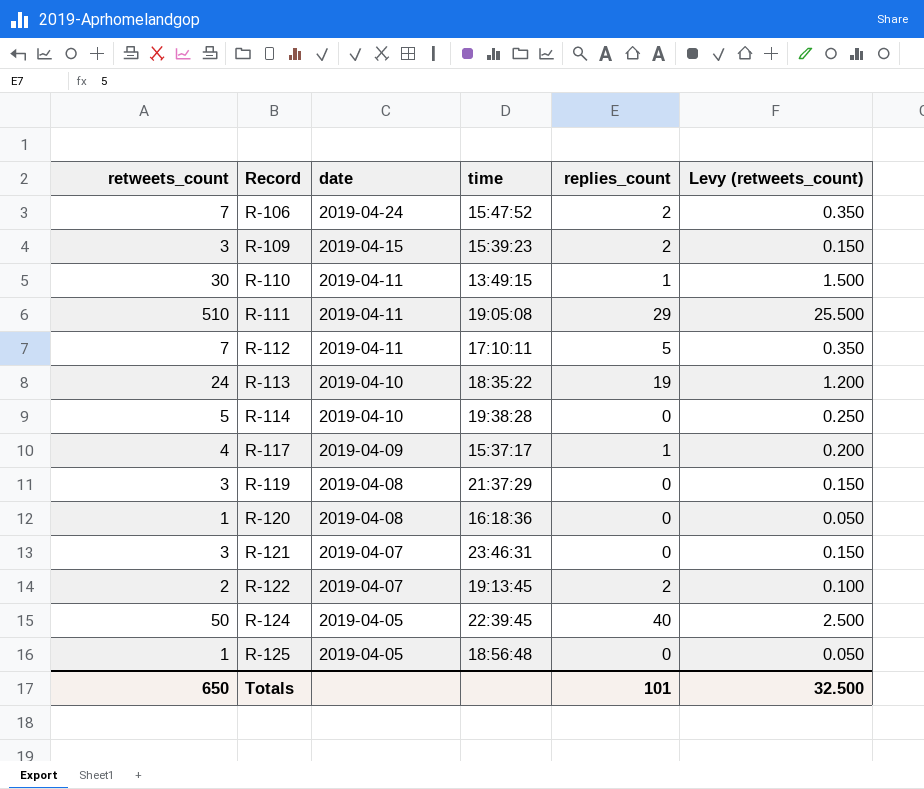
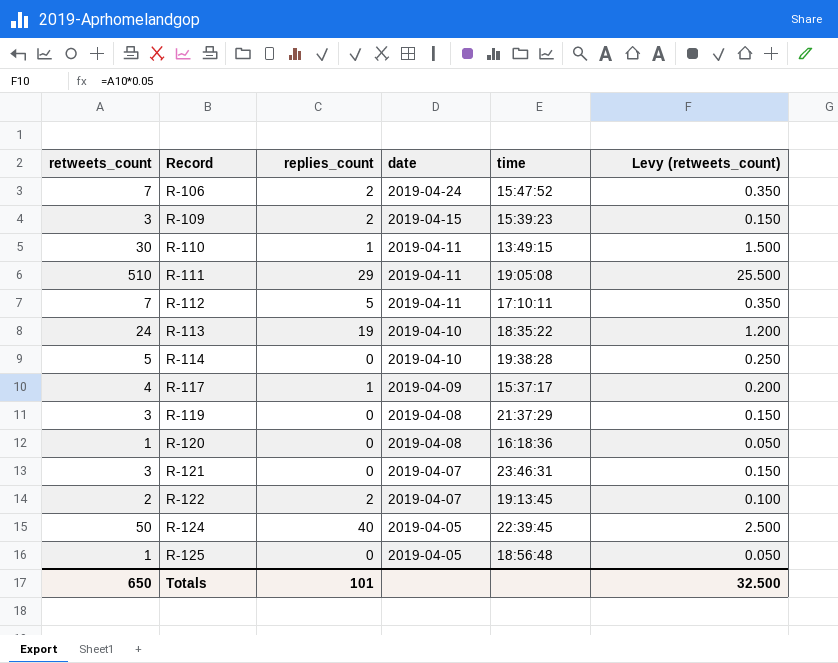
column replies_count | position: 5 -> 3

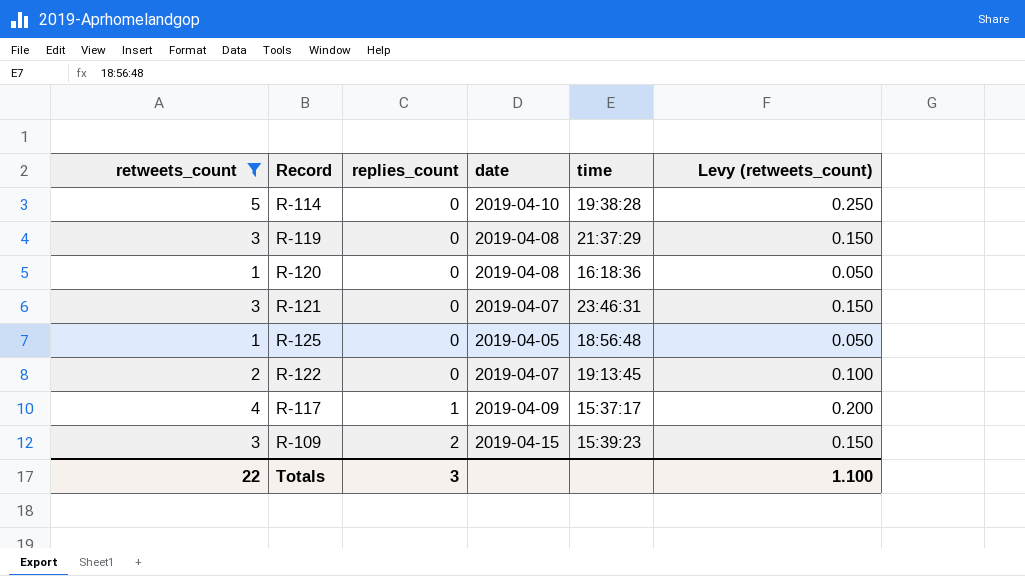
filter: none -> retweets_count <= 5
row order: Record ascending -> replies_count ascending
R-122 | replies_count: 2 -> 0
Totals | retweets_count: 650 -> 22
Totals | replies_count: 101 -> 3
Totals | Levy (retweets_count): 32.500 -> 1.100

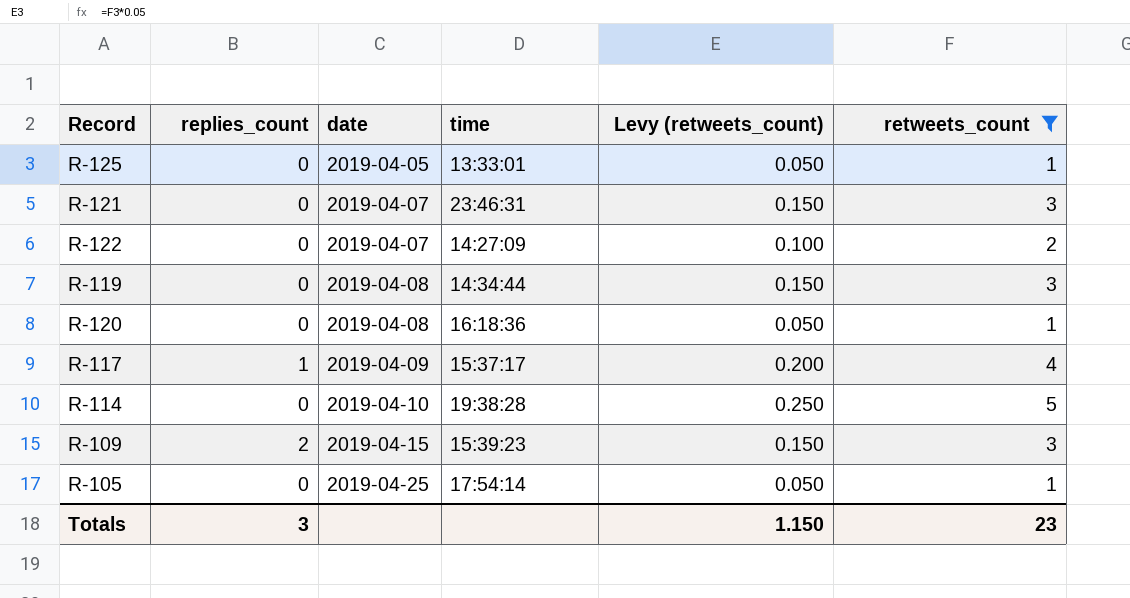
row order: replies_count ascending -> date ascending
column retweets_count | position: 1 -> 6
R-125 | time: 18:56:48 -> 13:33:01
R-122 | time: 19:13:45 -> 14:27:09
R-119 | time: 21:37:29 -> 14:34:44
row R-105: none -> 0 | 2019-04-25 | 17:54:14 | 0.050 | 1
Totals | Levy (retweets_count): 1.100 -> 1.150
Totals | retweets_count: 22 -> 23

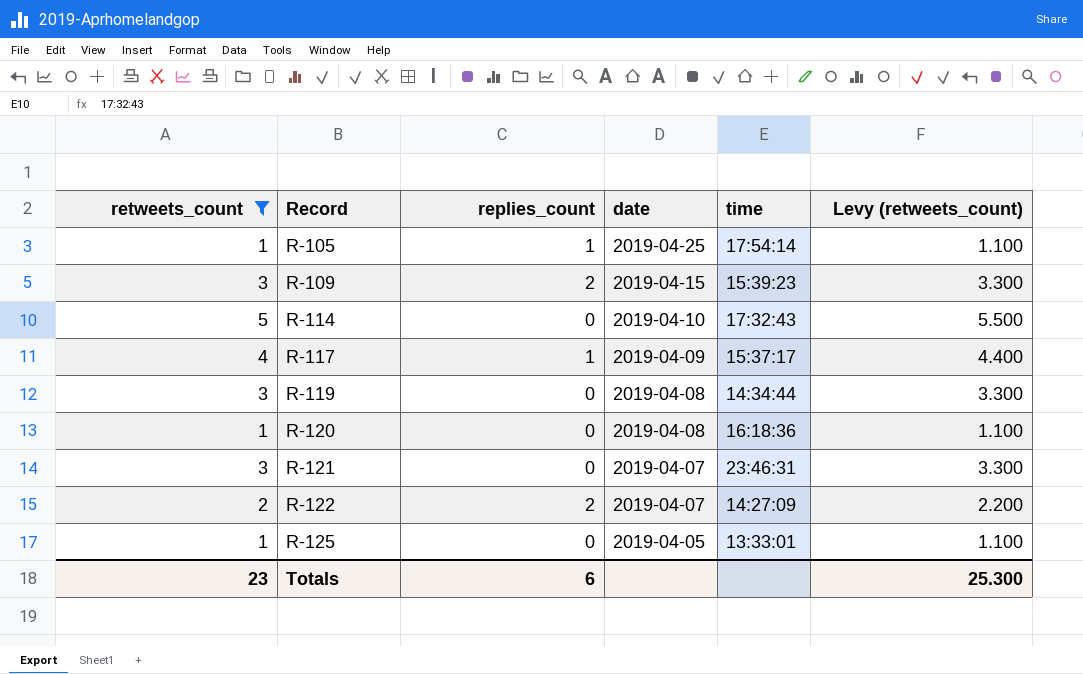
row order: date ascending -> Record ascending
column retweets_count | position: 6 -> 1
column Levy (retweets_count) | formula: [retweets_count] * 0.05 -> [retweets_count] * 1.1
R-105 | replies_count: 0 -> 1
R-114 | time: 19:38:28 -> 17:32:43
R-122 | replies_count: 0 -> 2
Totals | replies_count: 3 -> 6
Totals | Levy (retweets_count): 1.150 -> 25.300

